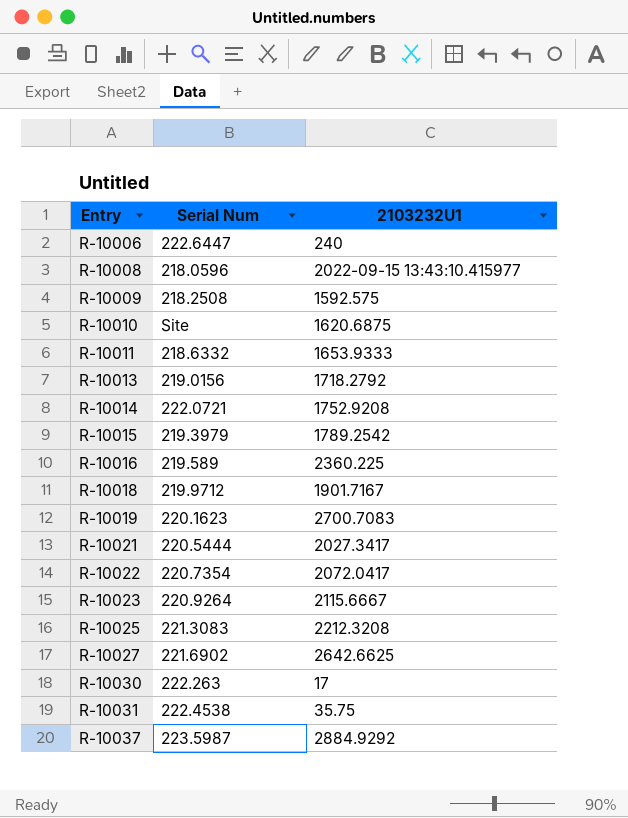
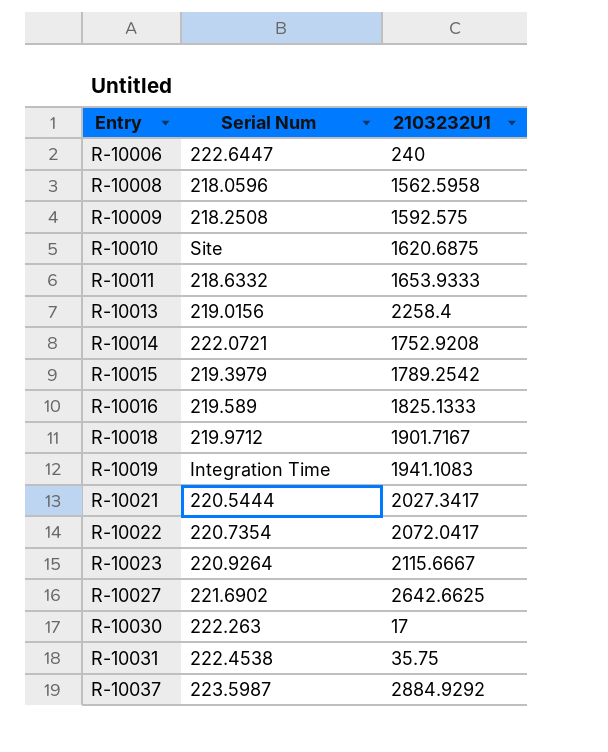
row R-10025: 221.3083 | 2212.3208 -> none
R-10008 | 2103232U1: 2022-09-15 13:43:10.415977 -> 1562.5958
R-10013 | 2103232U1: 1718.2792 -> 2258.4
R-10016 | 2103232U1: 2360.225 -> 1825.1333
R-10019 | Serial Num: 220.1623 -> Integration Time
R-10019 | 2103232U1: 2700.7083 -> 1941.1083

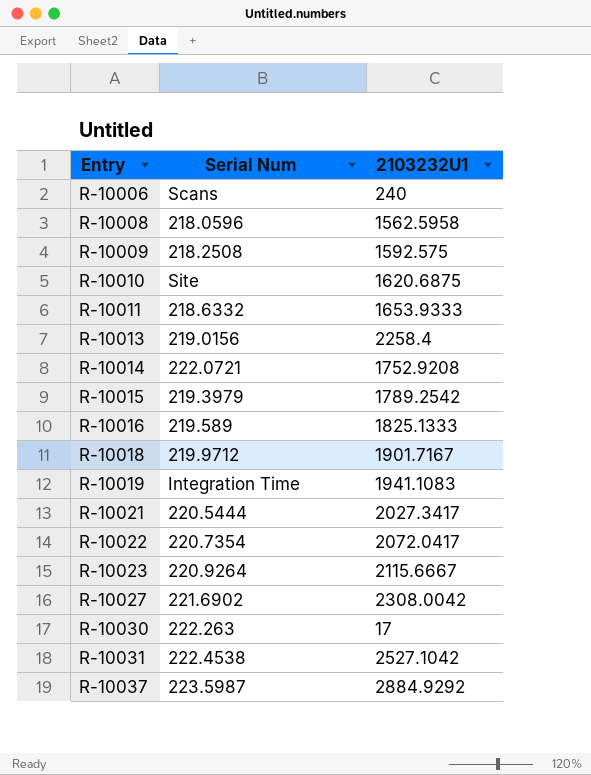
R-10006 | Serial Num: 222.6447 -> Scans
R-10027 | 2103232U1: 2642.6625 -> 2308.0042
R-10031 | 2103232U1: 35.75 -> 2527.1042

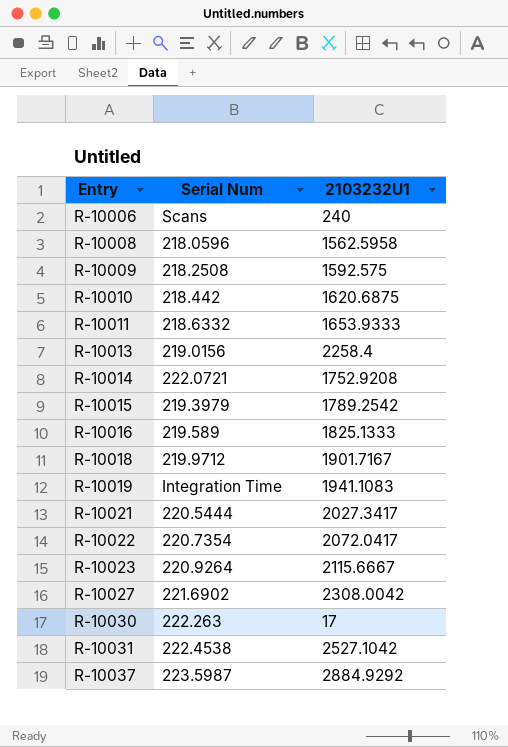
R-10010 | Serial Num: Site -> 218.442

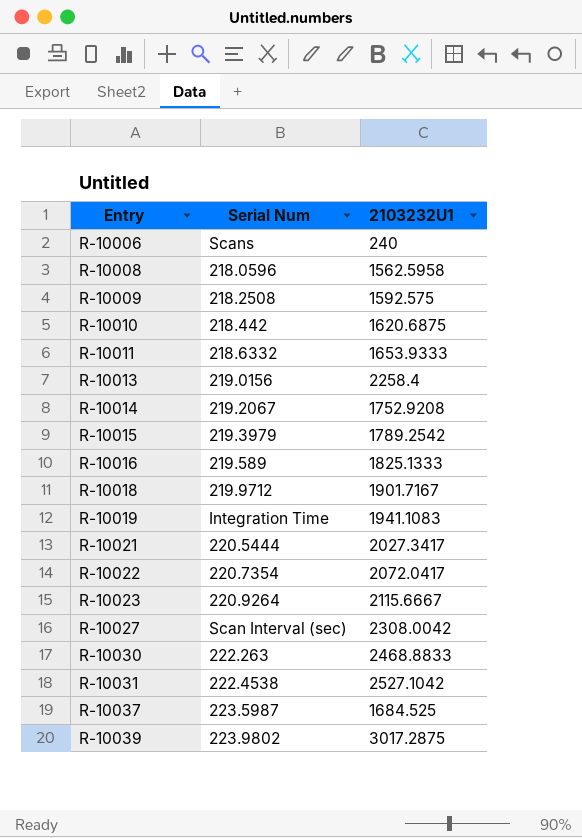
R-10014 | Serial Num: 222.0721 -> 219.2067
R-10027 | Serial Num: 221.6902 -> Scan Interval (sec)
R-10030 | 2103232U1: 17 -> 2468.8833
R-10037 | 2103232U1: 2884.9292 -> 1684.525
row R-10039: none -> 223.9802 | 3017.2875

